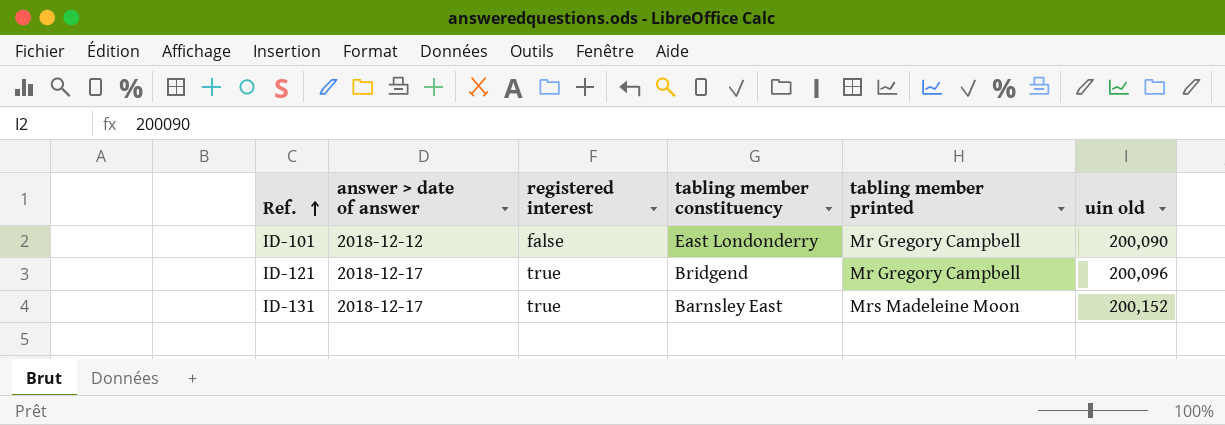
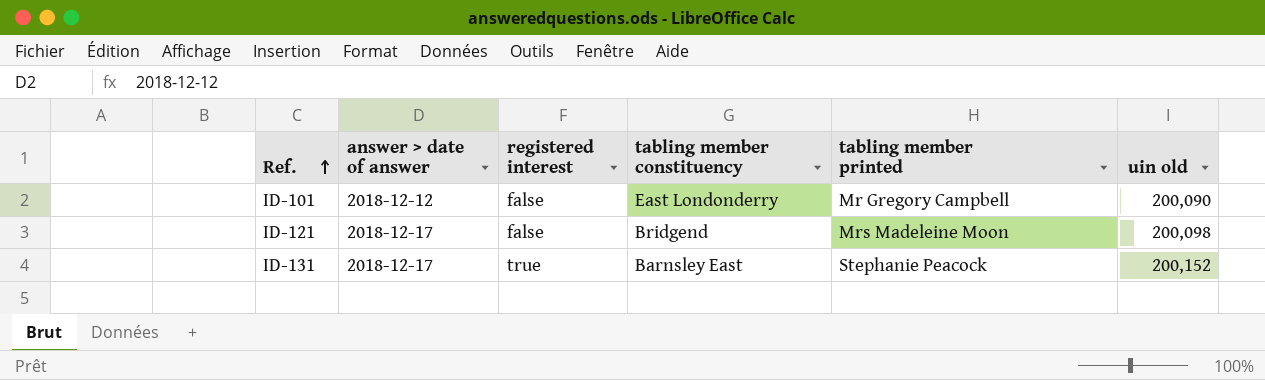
ID-121 | registered interest: true -> false
ID-121 | tabling member printed: Mr Gregory Campbell -> Mrs Madeleine Moon
ID-121 | uin old: 200,096 -> 200,098
ID-131 | tabling member printed: Mrs Madeleine Moon -> Stephanie Peacock

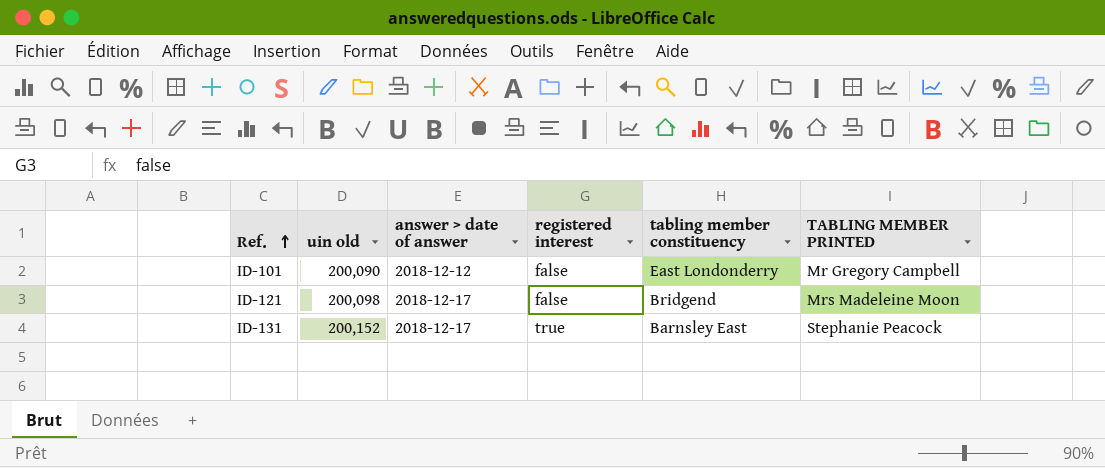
column uin old | position: 6 -> 2
column name: tabling member printed -> TABLING MEMBER PRINTED

